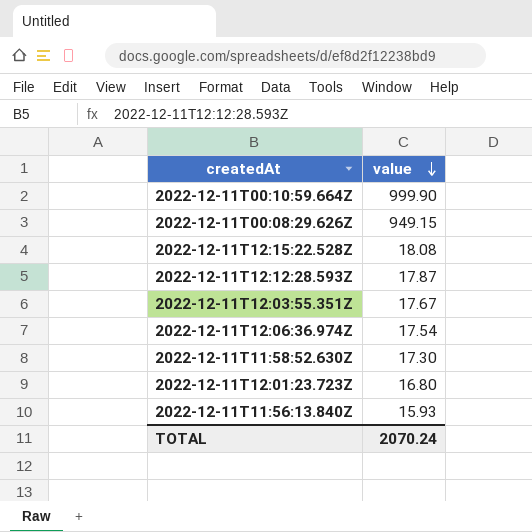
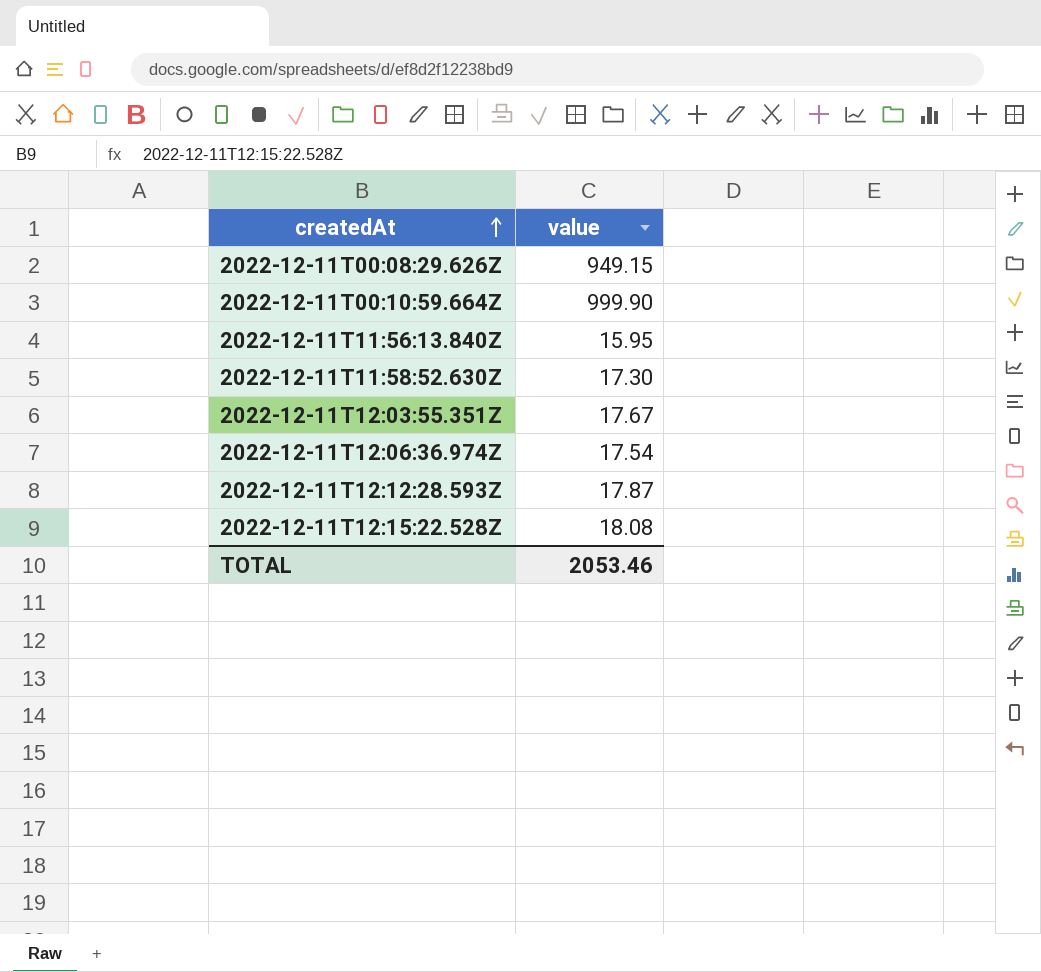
row order: value descending -> createdAt ascending
row 2022-12-11T12:01:23.723Z: 16.80 -> none
2022-12-11T11:56:13.840Z | value: 15.93 -> 15.95
TOTAL | value: 2070.24 -> 2053.46

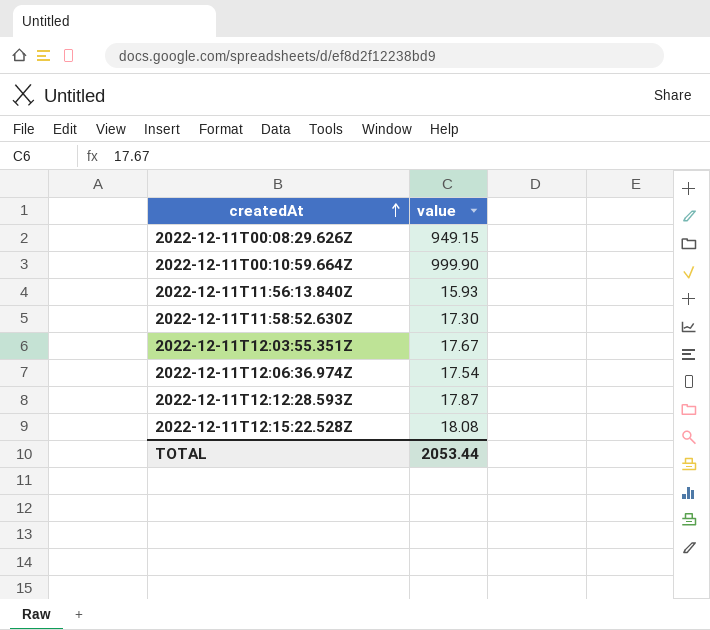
2022-12-11T11:56:13.840Z | value: 15.95 -> 15.93
TOTAL | value: 2053.46 -> 2053.44

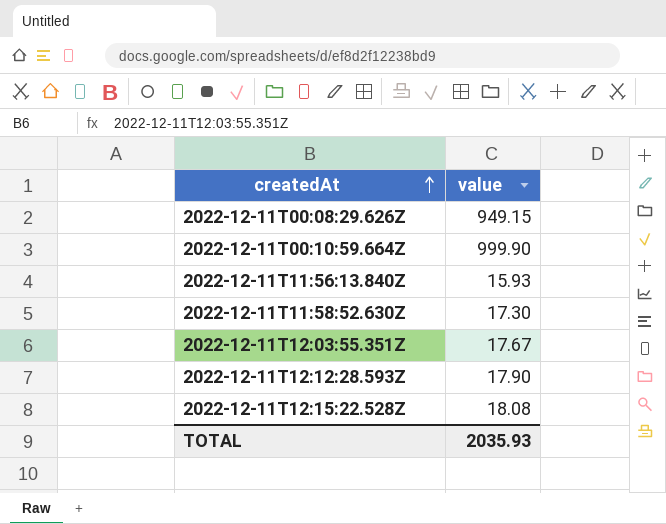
row 2022-12-11T12:06:36.974Z: 17.54 -> none
2022-12-11T12:12:28.593Z | value: 17.87 -> 17.90
TOTAL | value: 2053.44 -> 2035.93

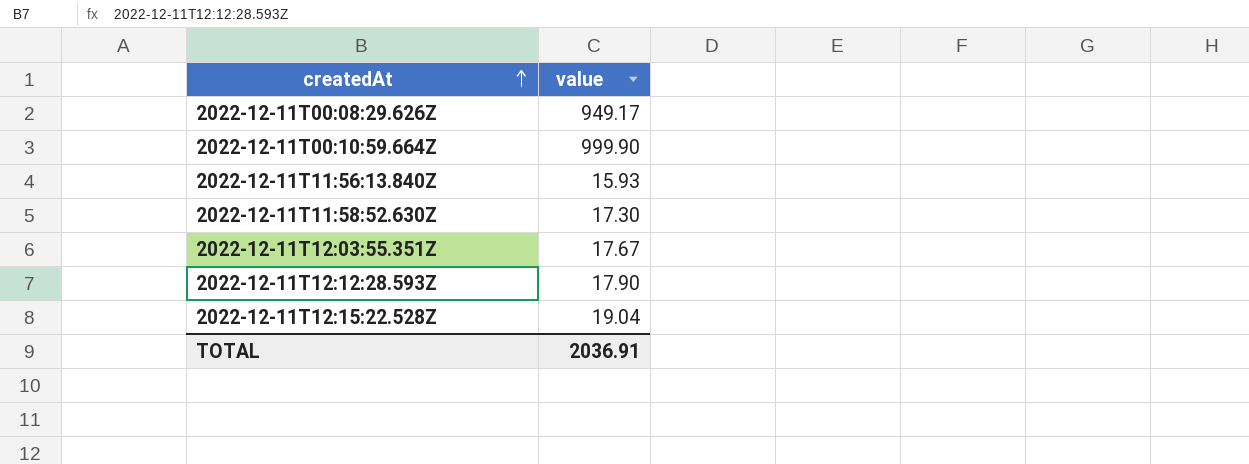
2022-12-11T00:08:29.626Z | value: 949.15 -> 949.17
2022-12-11T12:15:22.528Z | value: 18.08 -> 19.04
TOTAL | value: 2035.93 -> 2036.91

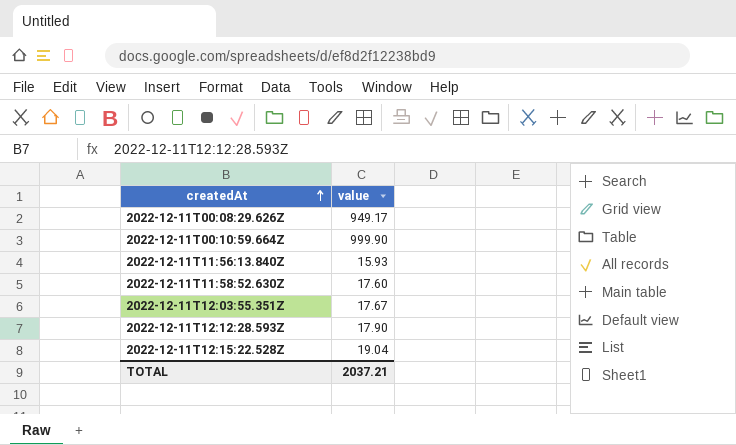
2022-12-11T11:58:52.630Z | value: 17.30 -> 17.60
TOTAL | value: 2036.91 -> 2037.21

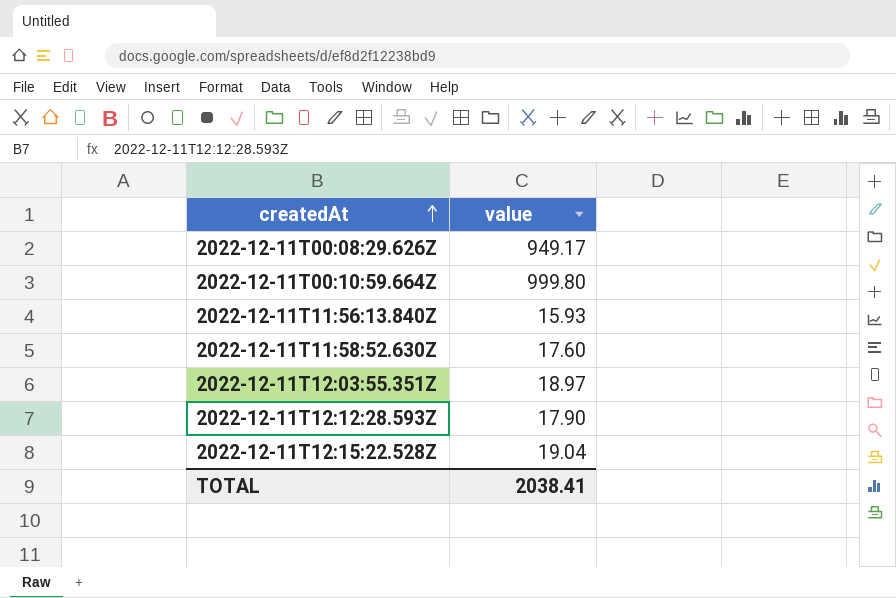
2022-12-11T00:10:59.664Z | value: 999.90 -> 999.80
2022-12-11T12:03:55.351Z | value: 17.67 -> 18.97
TOTAL | value: 2037.21 -> 2038.41

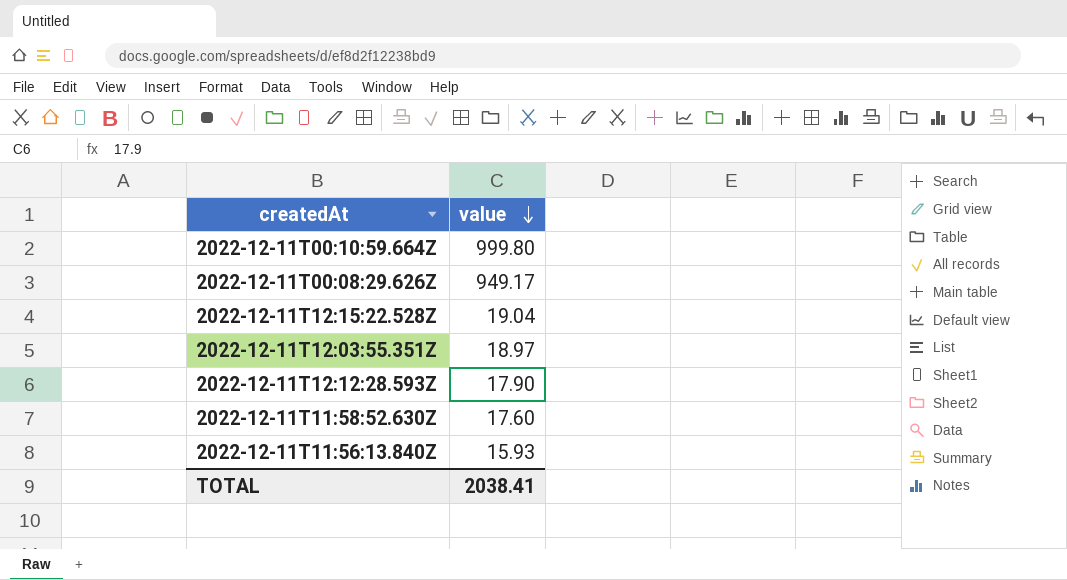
row order: createdAt ascending -> value descending

